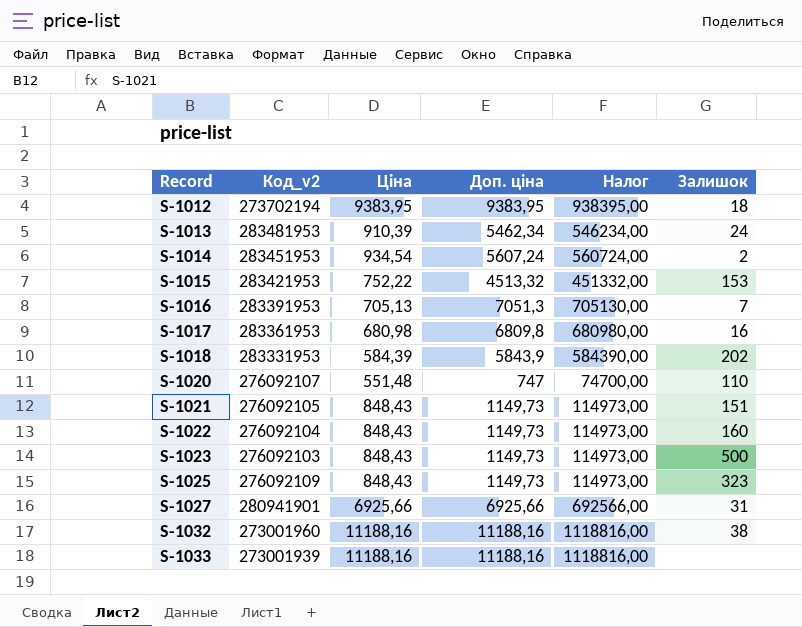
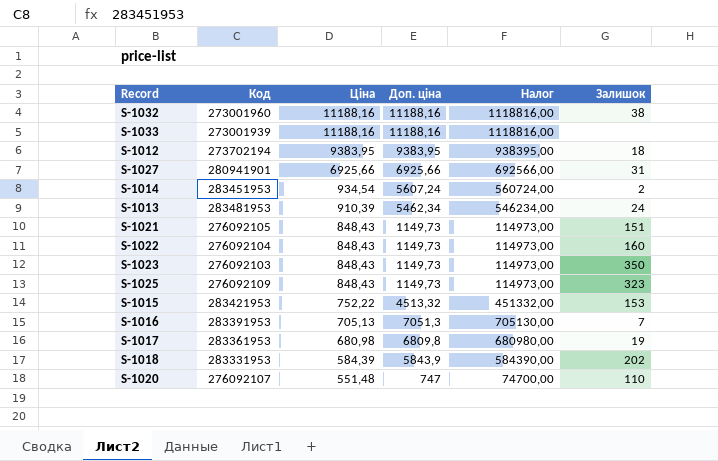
row order: Record ascending -> Ціна descending
column name: Код_v2 -> Код
S-1023 | Залишок: 500 -> 350
S-1017 | Залишок: 16 -> 19

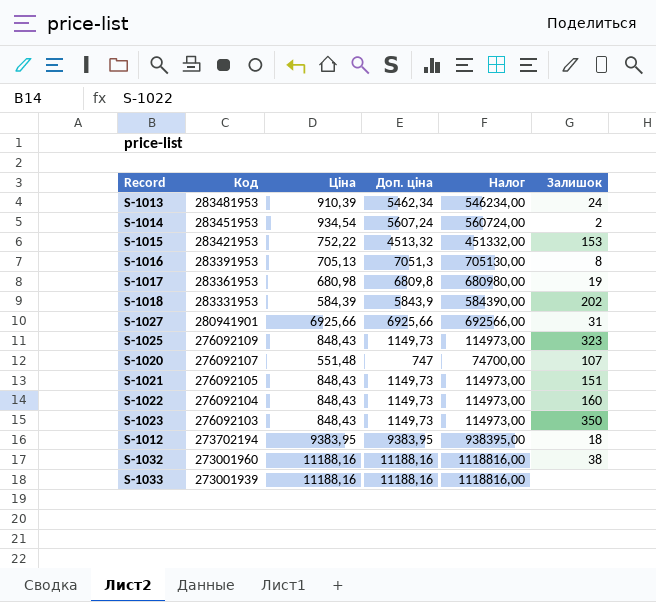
row order: Ціна descending -> Код descending
S-1016 | Залишок: 7 -> 8
S-1020 | Залишок: 110 -> 107

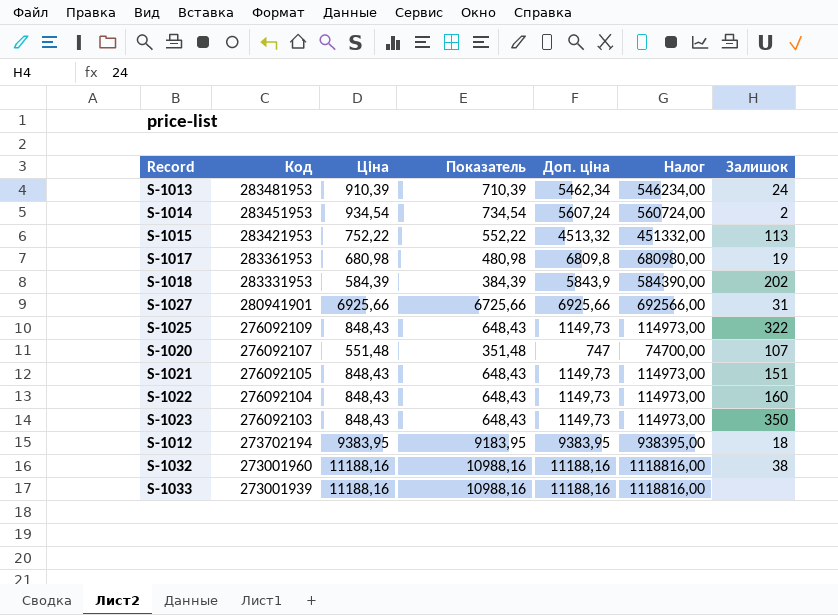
column Показатель | formula: none -> [Ціна] - 200
row S-1016: 283391953 | 705,13 | 7051,3 | 705130,00 | 8 -> none
S-1015 | Залишок: 153 -> 113
S-1025 | Залишок: 323 -> 322

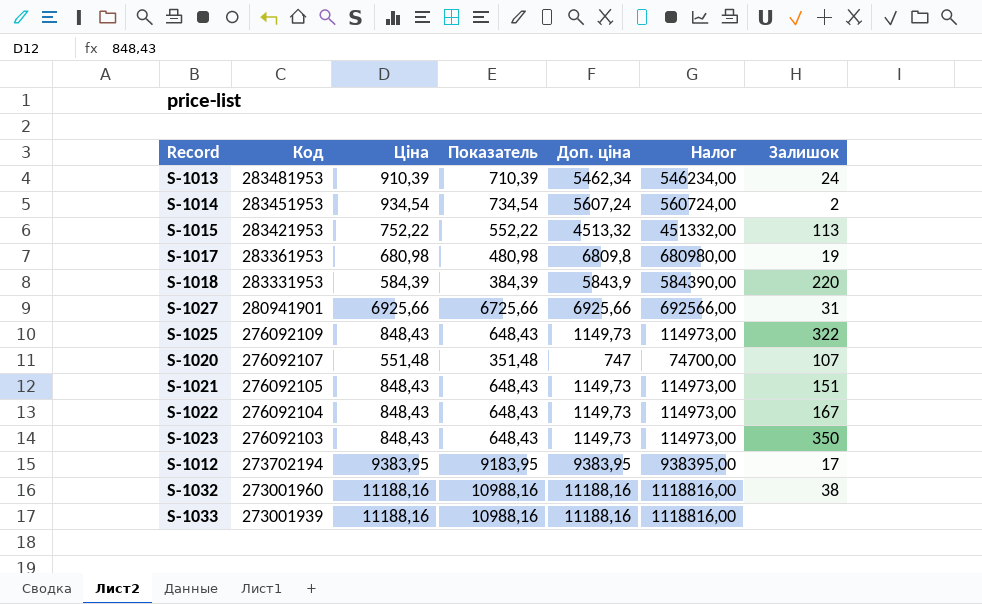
S-1018 | Залишок: 202 -> 220
S-1022 | Залишок: 160 -> 167
S-1012 | Залишок: 18 -> 17

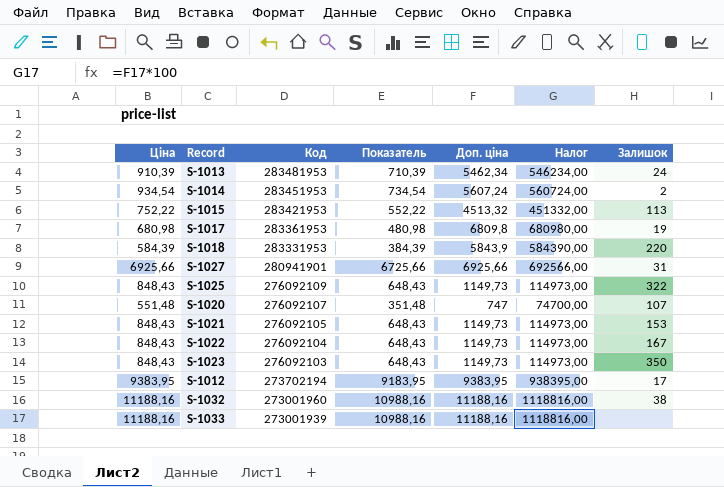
column Ціна | position: 3 -> 1
S-1021 | Залишок: 151 -> 153

